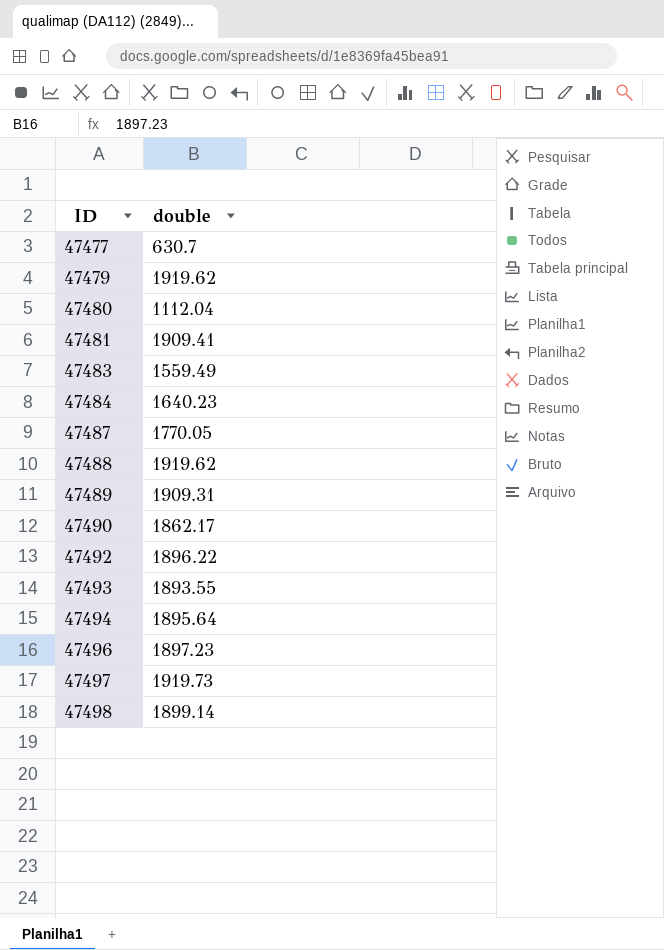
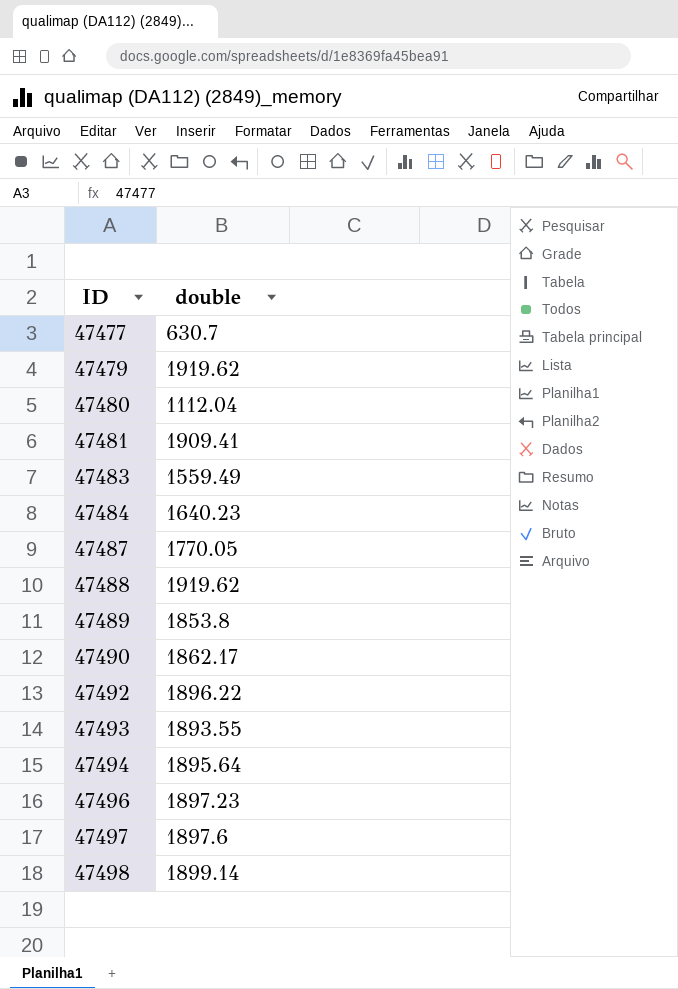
47489 | double: 1909.31 -> 1853.8
47497 | double: 1919.73 -> 1897.6

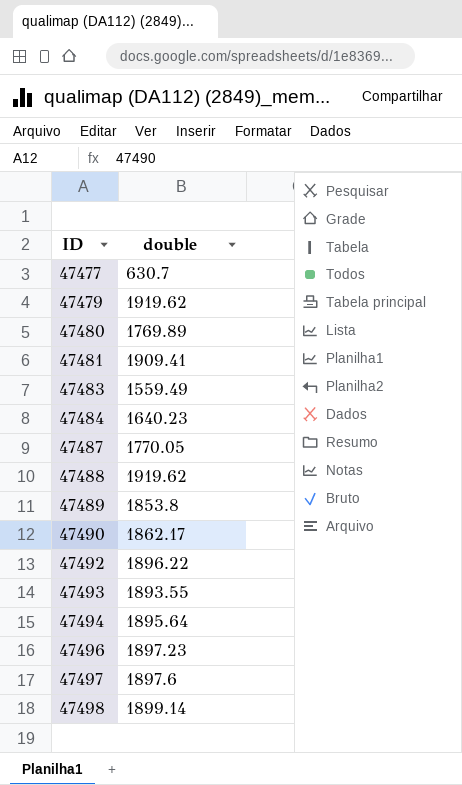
47480 | double: 1112.04 -> 1769.89

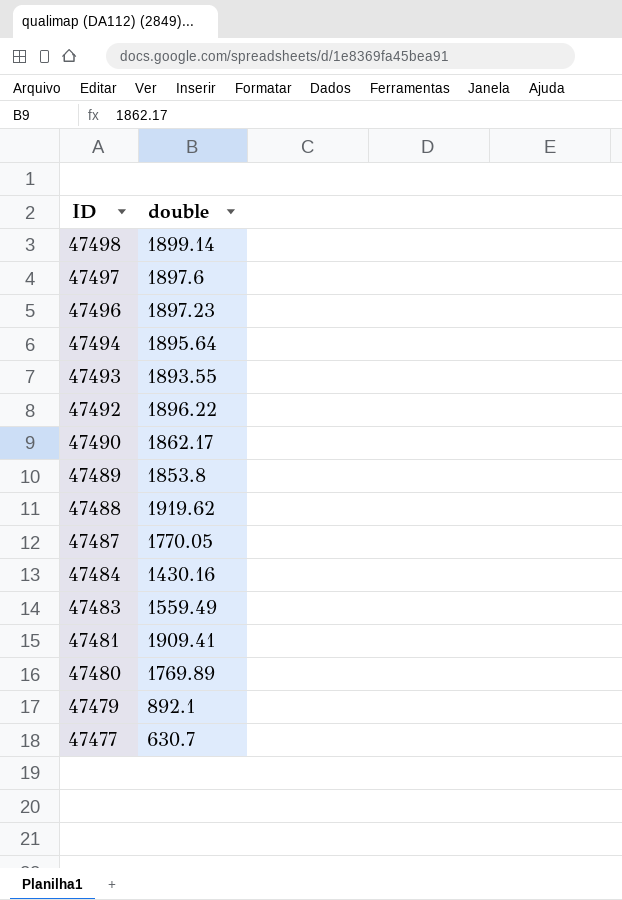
row order: ID ascending -> ID descending
47484 | double: 1640.23 -> 1430.16
47479 | double: 1919.62 -> 892.1

